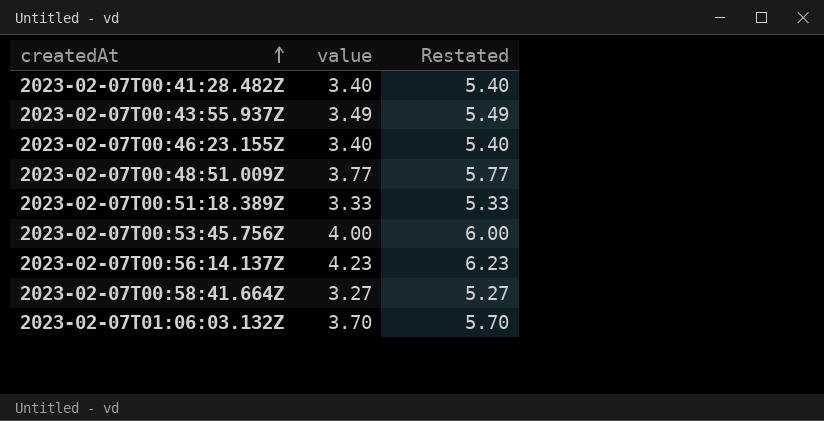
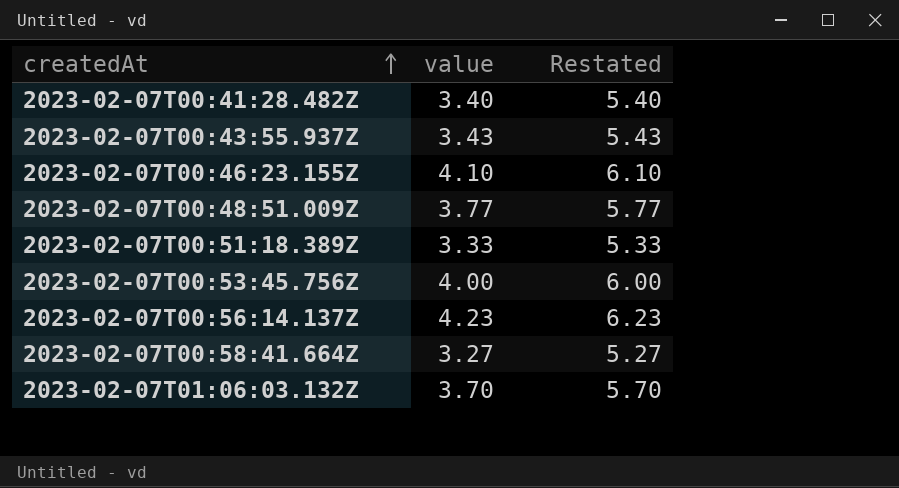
2023-02-07T00:43:55.937Z | value: 3.49 -> 3.43
2023-02-07T00:43:55.937Z | Restated: 5.49 -> 5.43
2023-02-07T00:46:23.155Z | value: 3.40 -> 4.10
2023-02-07T00:46:23.155Z | Restated: 5.40 -> 6.10

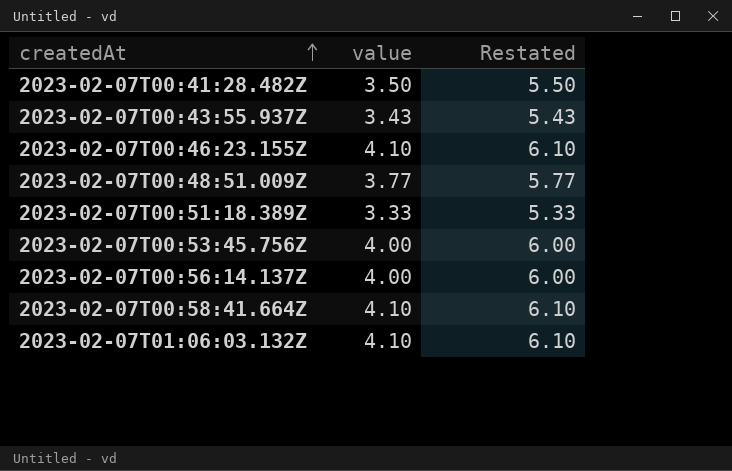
2023-02-07T00:41:28.482Z | value: 3.40 -> 3.50
2023-02-07T00:41:28.482Z | Restated: 5.40 -> 5.50
2023-02-07T00:56:14.137Z | value: 4.23 -> 4.00
2023-02-07T00:56:14.137Z | Restated: 6.23 -> 6.00
2023-02-07T00:58:41.664Z | value: 3.27 -> 4.10
2023-02-07T00:58:41.664Z | Restated: 5.27 -> 6.10
2023-02-07T01:06:03.132Z | value: 3.70 -> 4.10
2023-02-07T01:06:03.132Z | Restated: 5.70 -> 6.10

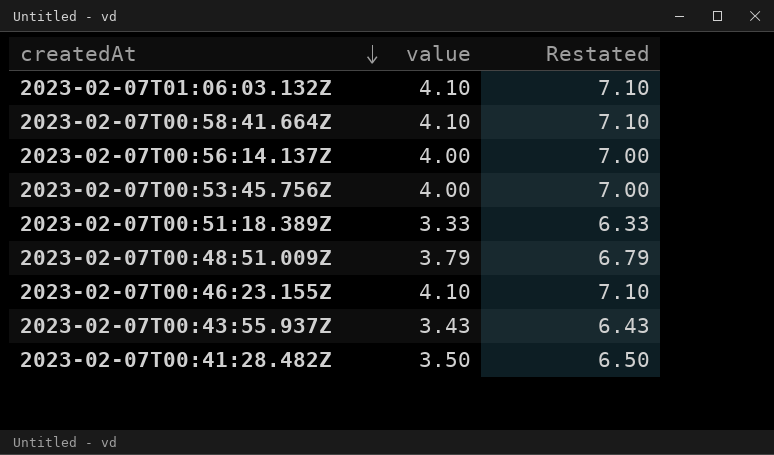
row order: createdAt ascending -> createdAt descending
column Restated | formula: [value] + 2 -> [value] + 3
2023-02-07T00:48:51.009Z | value: 3.77 -> 3.79

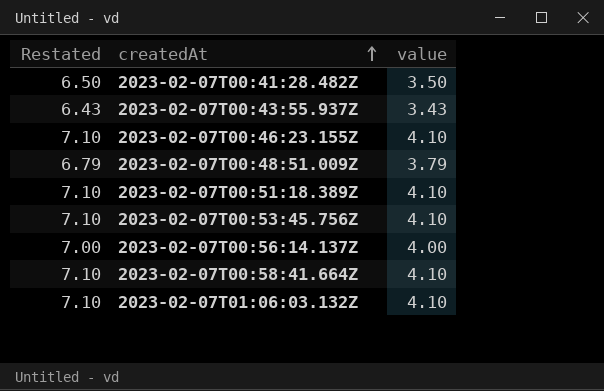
row order: createdAt descending -> createdAt ascending
column Restated | position: 3 -> 1
2023-02-07T00:51:18.389Z | Restated: 6.33 -> 7.10
2023-02-07T00:51:18.389Z | value: 3.33 -> 4.10
2023-02-07T00:53:45.756Z | Restated: 7.00 -> 7.10
2023-02-07T00:53:45.756Z | value: 4.00 -> 4.10

